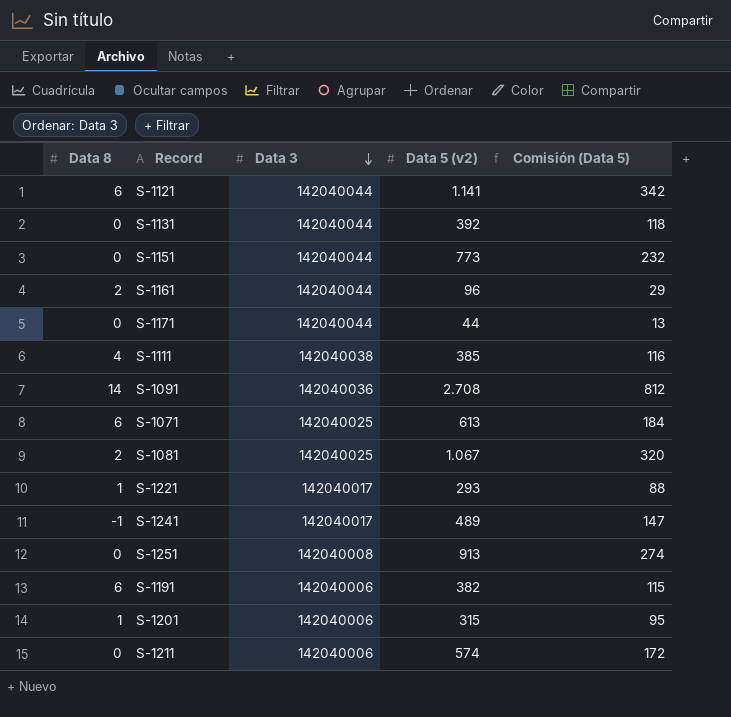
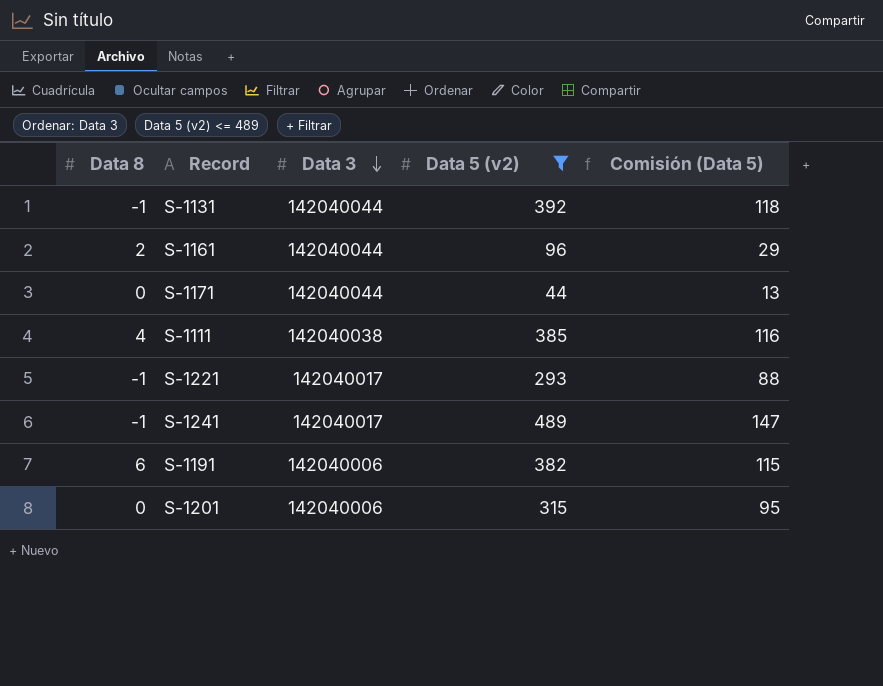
filter: none -> Data 5 (v2) <= 489
S-1131 | Data 8: 0 -> -1
S-1221 | Data 8: 1 -> -1
S-1201 | Data 8: 1 -> 0

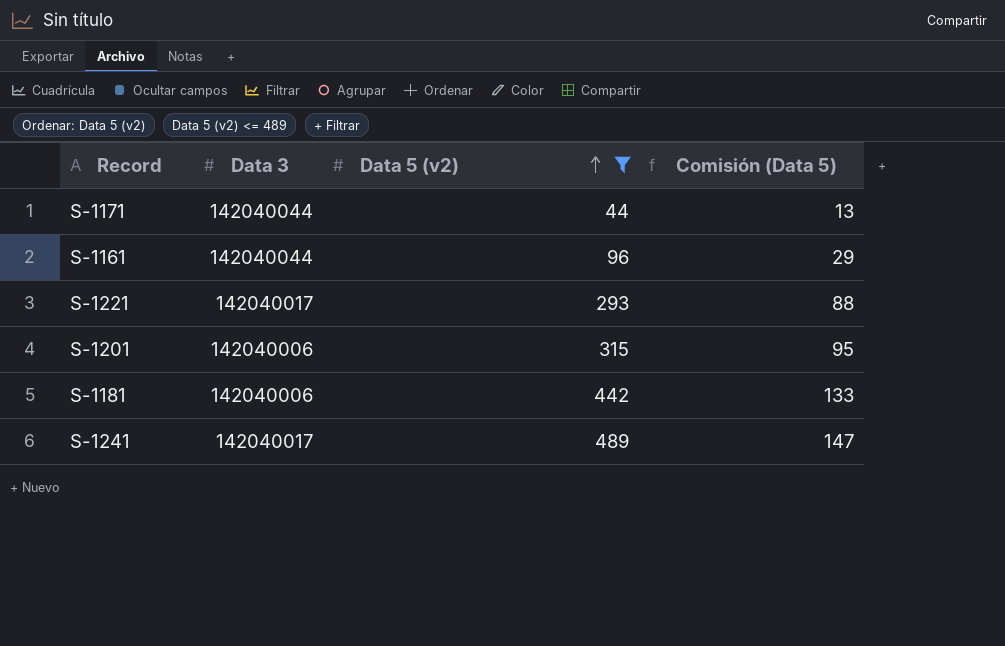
row order: Data 3 descending -> Data 5 (v2) ascending
column Data 8 | position: 1 -> none
row S-1131: -1 | 142040044 | 392 | 118 -> none
row S-1111: 4 | 142040038 | 385 | 116 -> none
row S-1191: 6 | 142040006 | 382 | 115 -> none
row S-1181: none -> 142040006 | 442 | 133

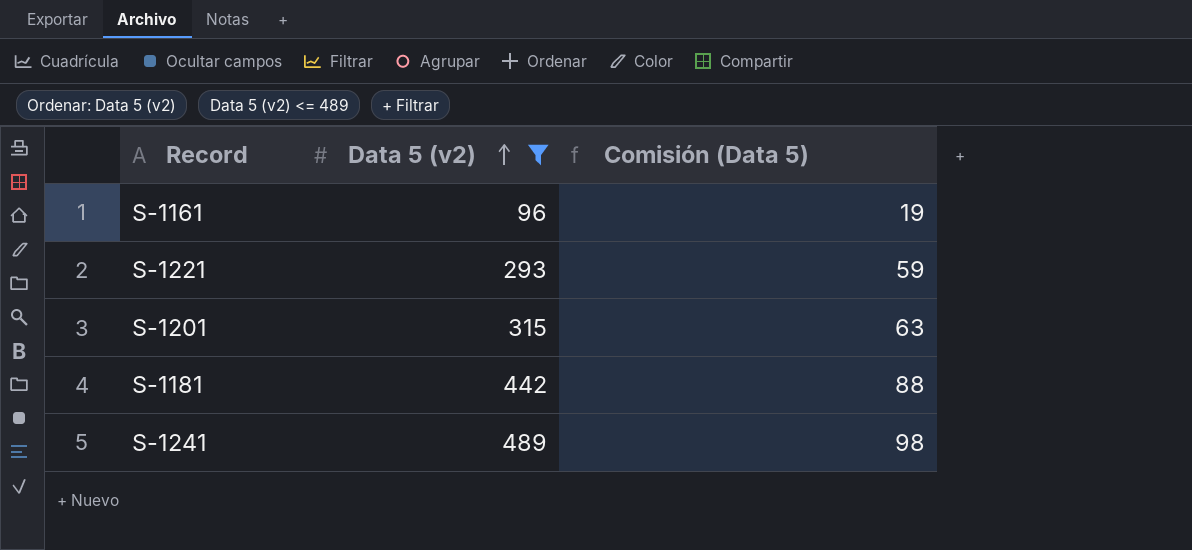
column Data 3 | position: 2 -> none
column Comisión (Data 5) | formula: [Data 5 (v2)] * 0,3 -> [Data 5 (v2)] * 0,2
row S-1171: 142040044 | 44 | 13 -> none

